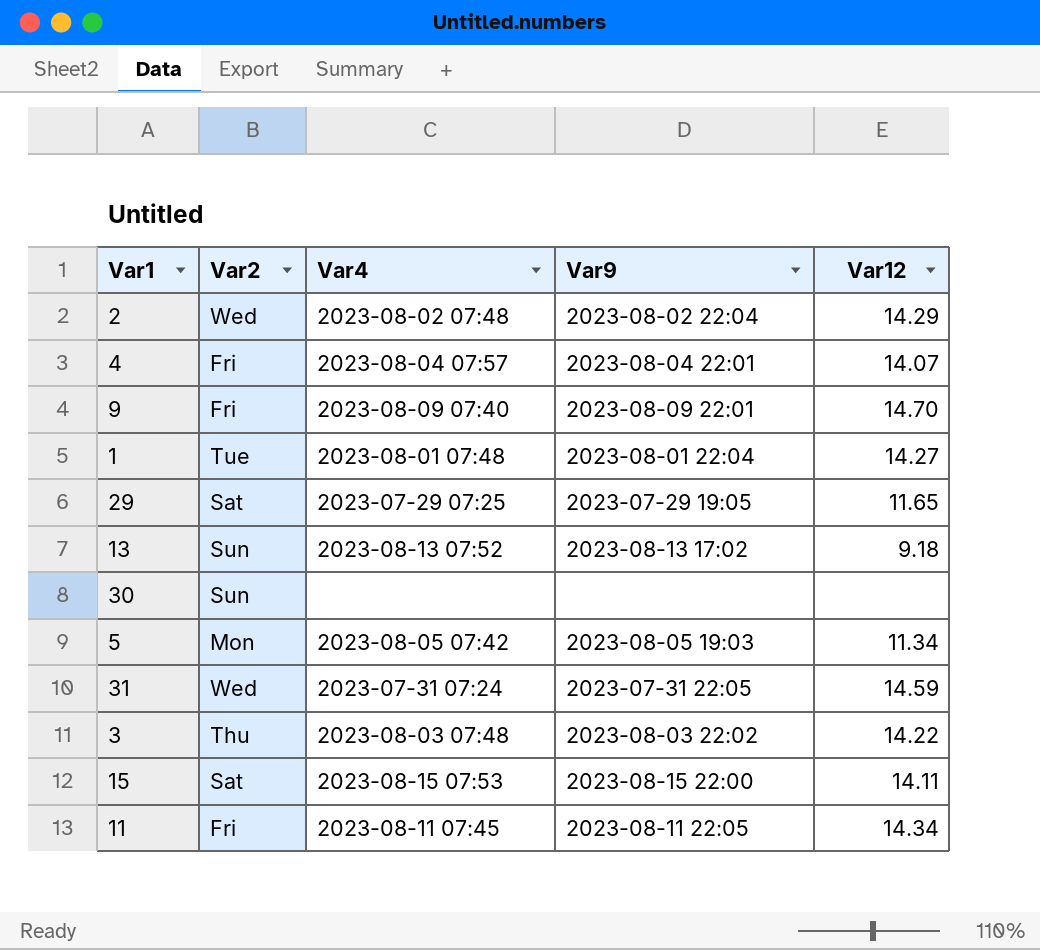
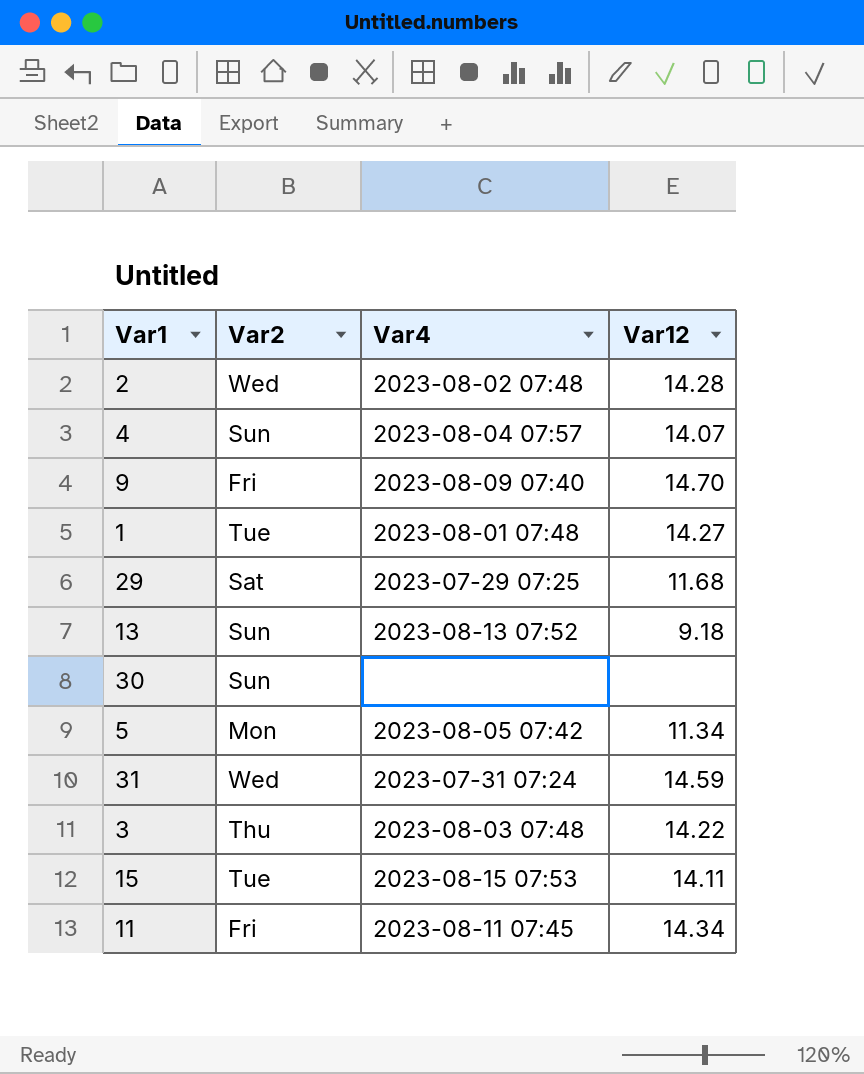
column Var9 | position: 4 -> none
2 | Var12: 14.29 -> 14.28
4 | Var2: Fri -> Sun
29 | Var12: 11.65 -> 11.68
15 | Var2: Sat -> Tue

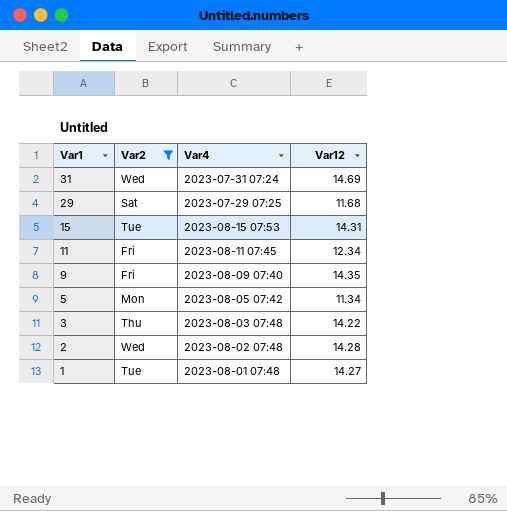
filter: none -> Var2 != Sun
row order: none -> Var1 descending
31 | Var12: 14.59 -> 14.69
15 | Var12: 14.11 -> 14.31
11 | Var12: 14.34 -> 12.34
9 | Var12: 14.70 -> 14.35

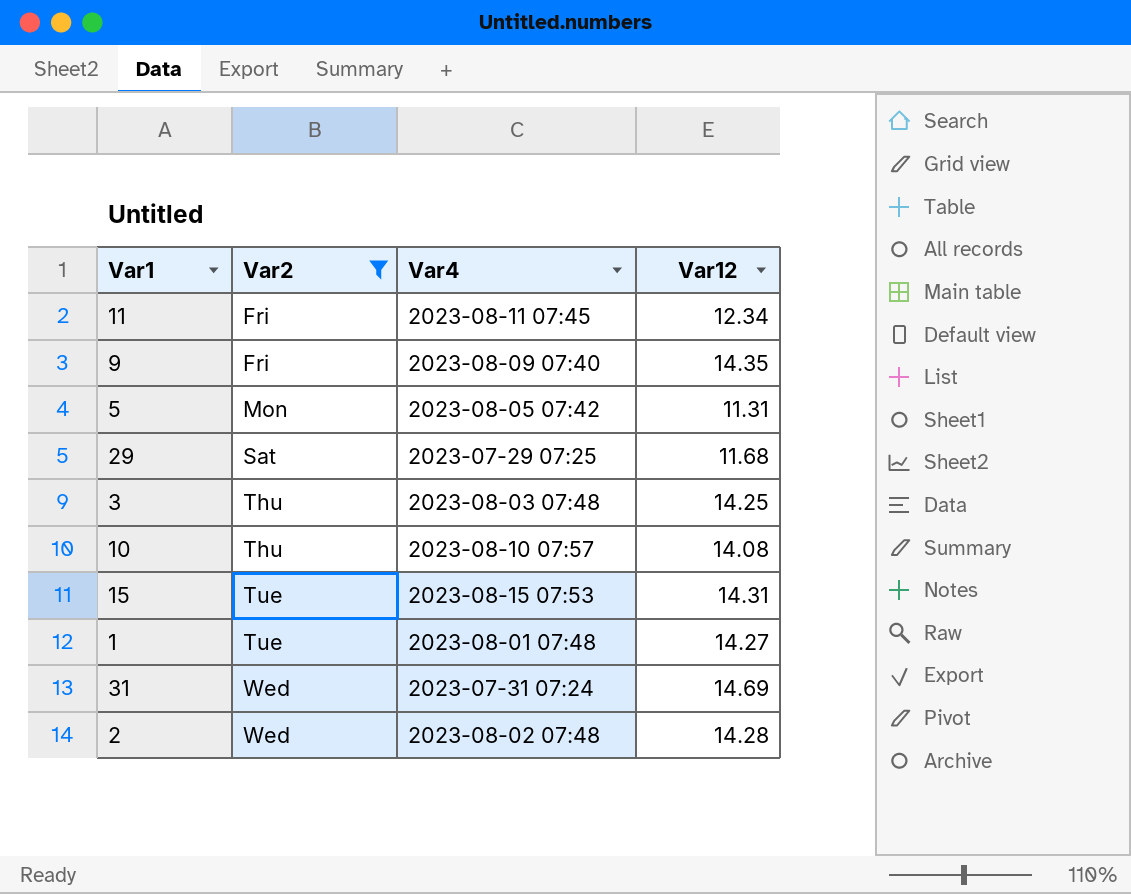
row order: Var1 descending -> Var2 ascending
5 | Var12: 11.34 -> 11.31
3 | Var12: 14.22 -> 14.25
row 10: none -> Thu | 2023-08-10 07:57 | 14.08

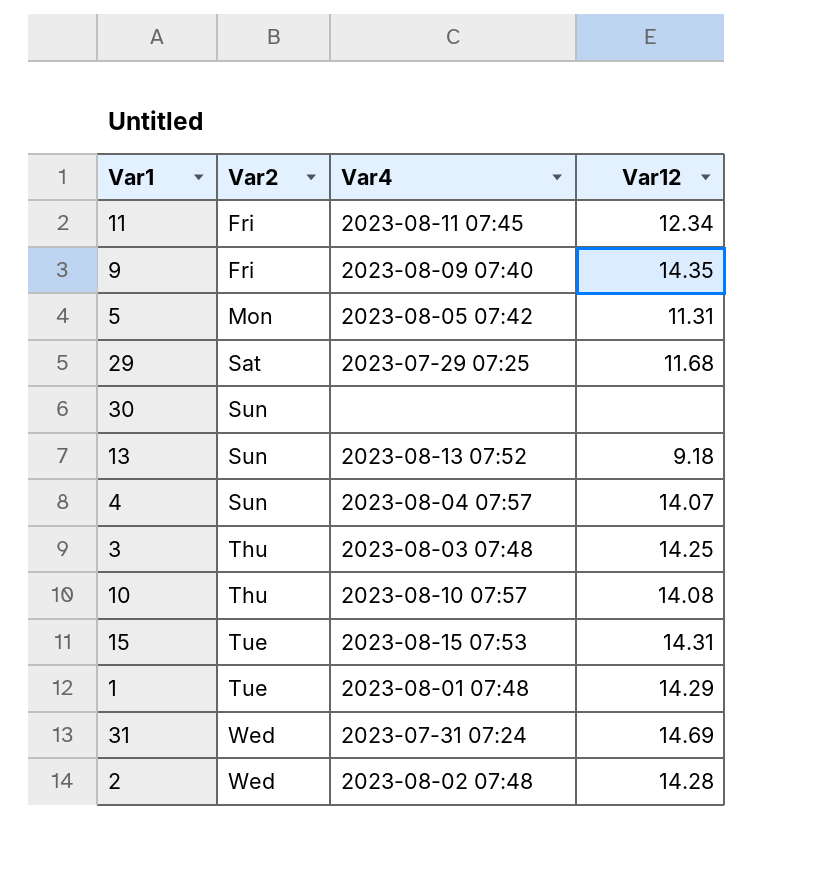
filter: Var2 != Sun -> none
1 | Var12: 14.27 -> 14.29

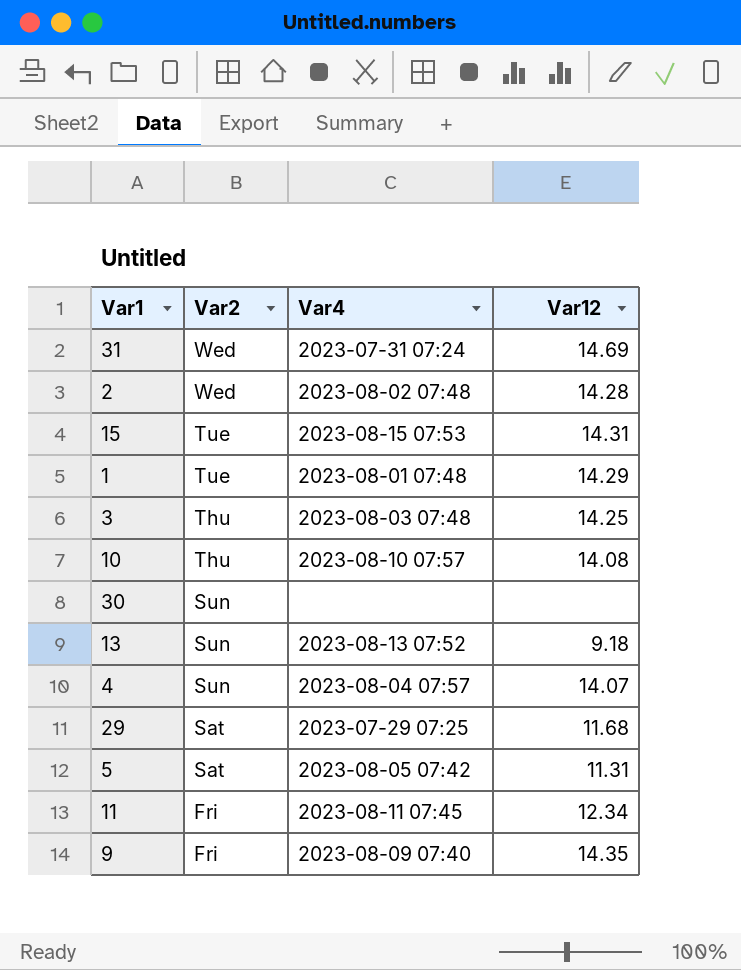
row order: Var2 ascending -> Var2 descending
5 | Var2: Mon -> Sat

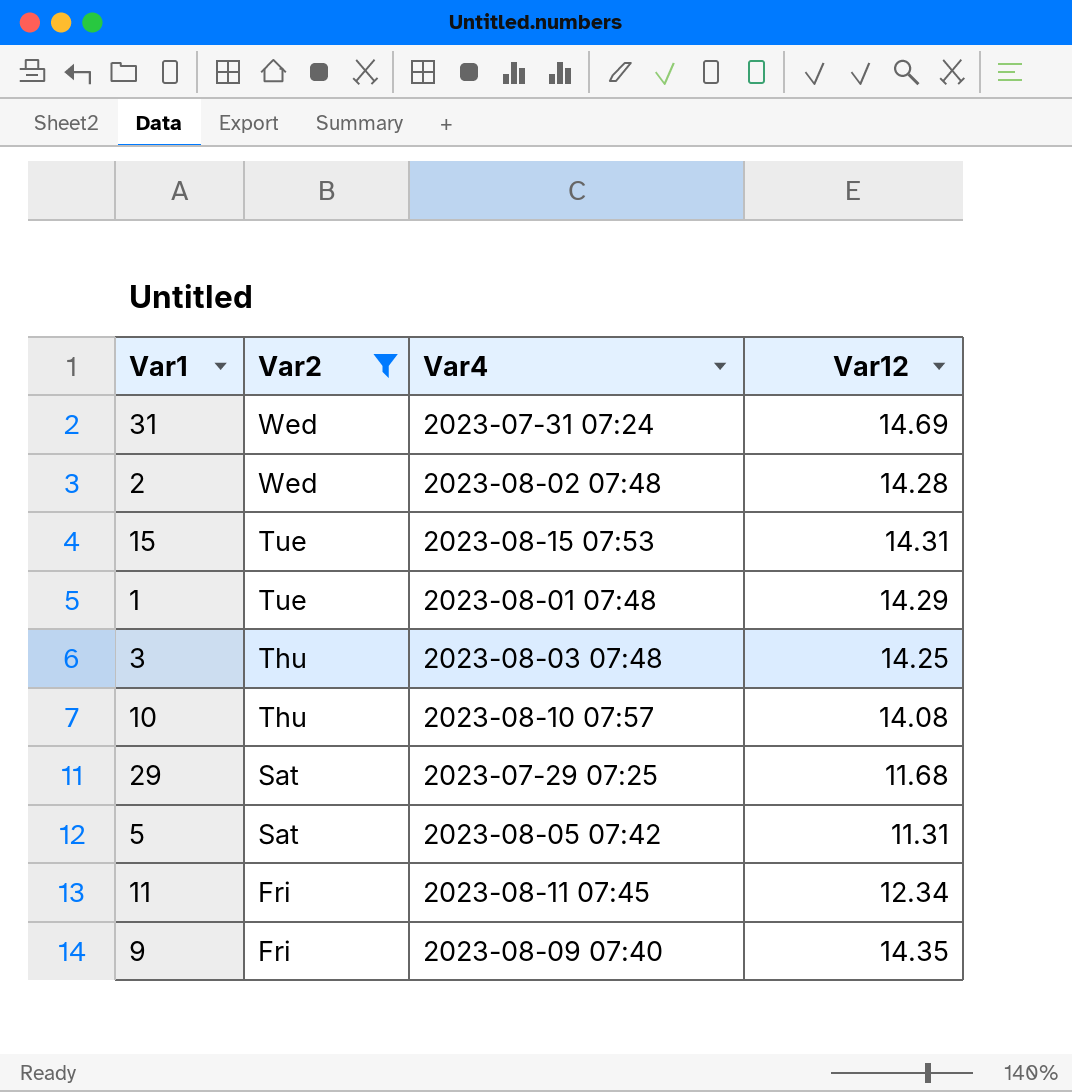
filter: none -> Var2 != Sun

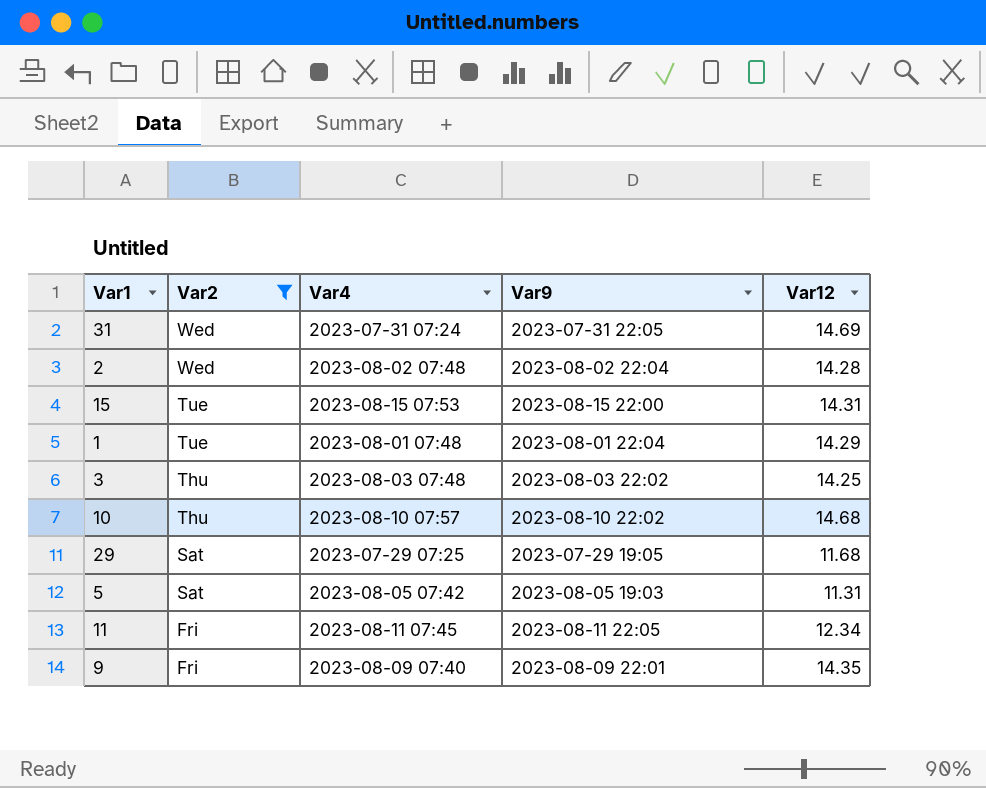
column Var9 | position: none -> 4
10 | Var12: 14.08 -> 14.68

